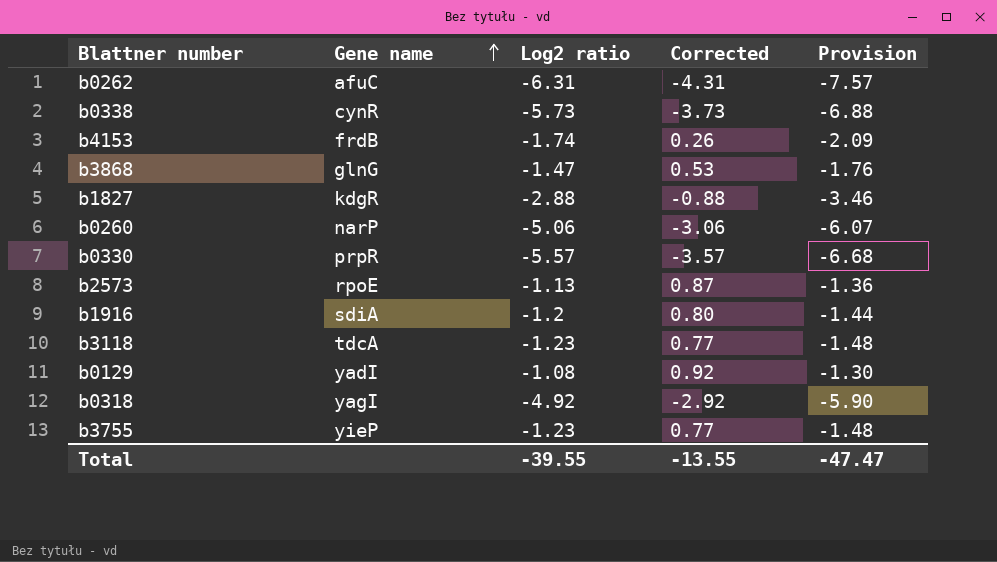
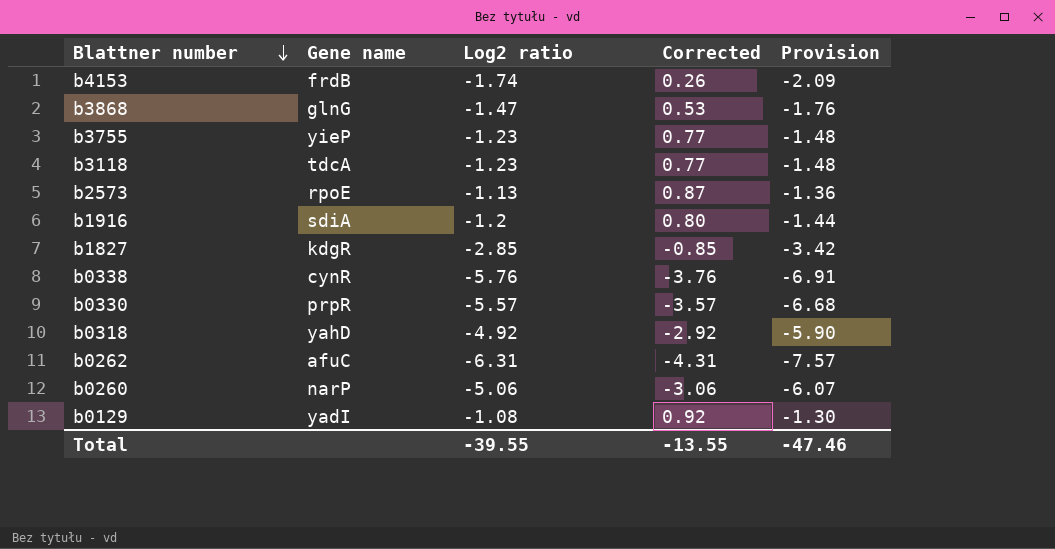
row order: Gene name ascending -> Blattner number descending
b1827 | Log2 ratio: -2.88 -> -2.85
b1827 | Corrected: -0.88 -> -0.85
b1827 | Provision: -3.46 -> -3.42
b0338 | Log2 ratio: -5.73 -> -5.76
b0338 | Corrected: -3.73 -> -3.76
b0338 | Provision: -6.88 -> -6.91
b0318 | Gene name: yagI -> yahD
Total | Provision: -47.47 -> -47.46

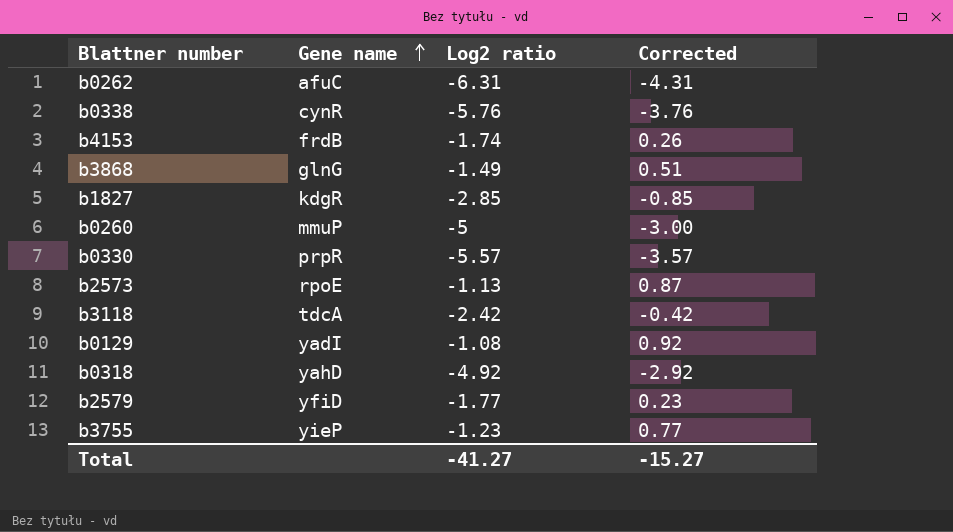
row order: Blattner number descending -> Gene name ascending
column Provision | formula: [Log2 ratio] * 1.2 -> none
row b1916: sdiA | -1.2 | 0.80 | -1.44 -> none
b3868 | Log2 ratio: -1.47 -> -1.49
b3868 | Corrected: 0.53 -> 0.51
b0260 | Gene name: narP -> mmuP
b0260 | Log2 ratio: -5.06 -> -5
b0260 | Corrected: -3.06 -> -3.00
b3118 | Log2 ratio: -1.23 -> -2.42
b3118 | Corrected: 0.77 -> -0.42
row b2579: none -> yfiD | -1.77 | 0.23
Total | Log2 ratio: -39.55 -> -41.27
Total | Corrected: -13.55 -> -15.27

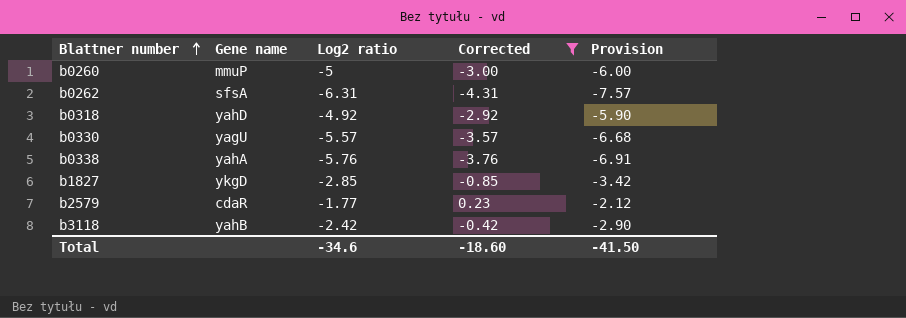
filter: none -> Corrected <= 0.23
row order: Gene name ascending -> Blattner number ascending
column Provision | formula: none -> [Log2 ratio] * 1.2
b0262 | Gene name: afuC -> sfsA
b0330 | Gene name: prpR -> yagU
b0338 | Gene name: cynR -> yahA
b1827 | Gene name: kdgR -> ykgD
b2579 | Gene name: yfiD -> cdaR
b3118 | Gene name: tdcA -> yahB
Total | Log2 ratio: -41.27 -> -34.6
Total | Corrected: -15.27 -> -18.60

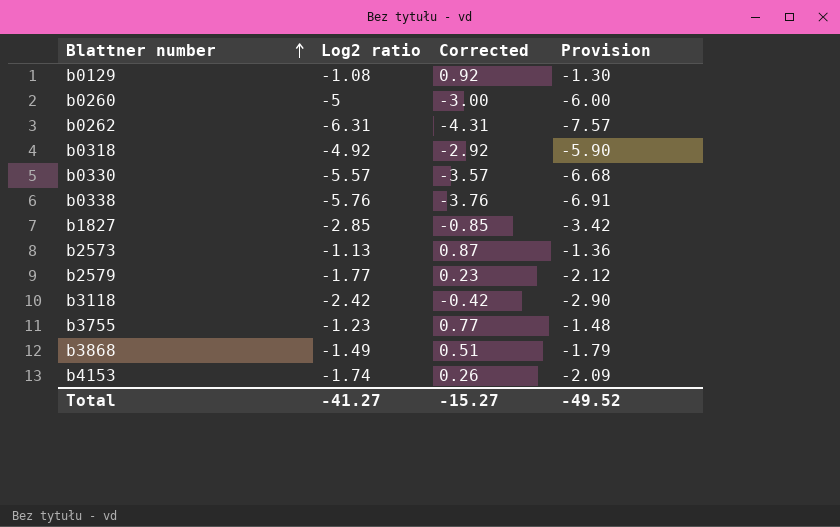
filter: Corrected <= 0.23 -> none
column Gene name | position: 2 -> none
Total | Log2 ratio: -34.6 -> -41.27
Total | Corrected: -18.60 -> -15.27
Total | Provision: -41.50 -> -49.52

